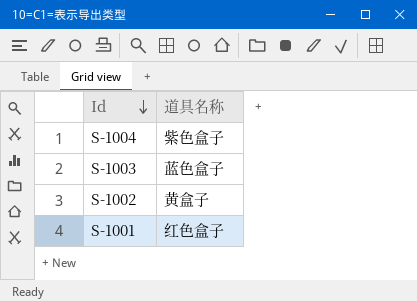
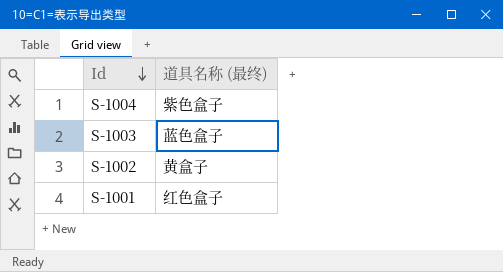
column name: 道具名称 -> 道具名称 (最终)

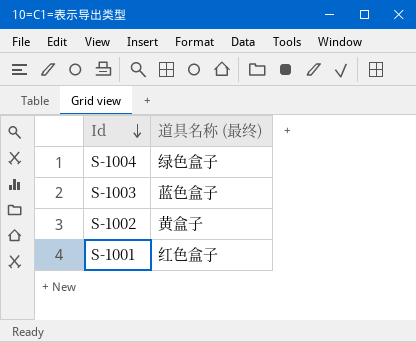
S-1004 | 道具名称 (最终): 紫色盒子 -> 绿色盒子

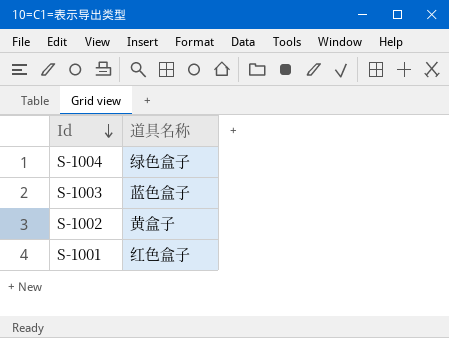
column name: 道具名称 (最终) -> 道具名称

